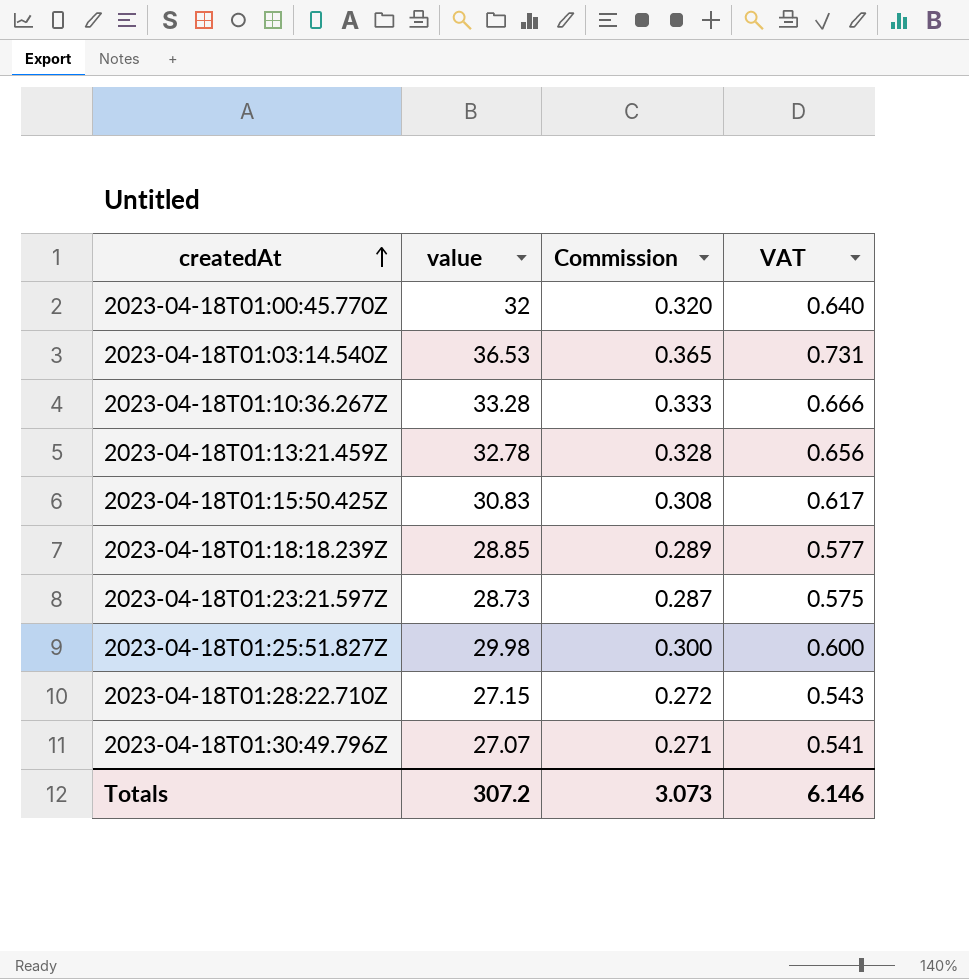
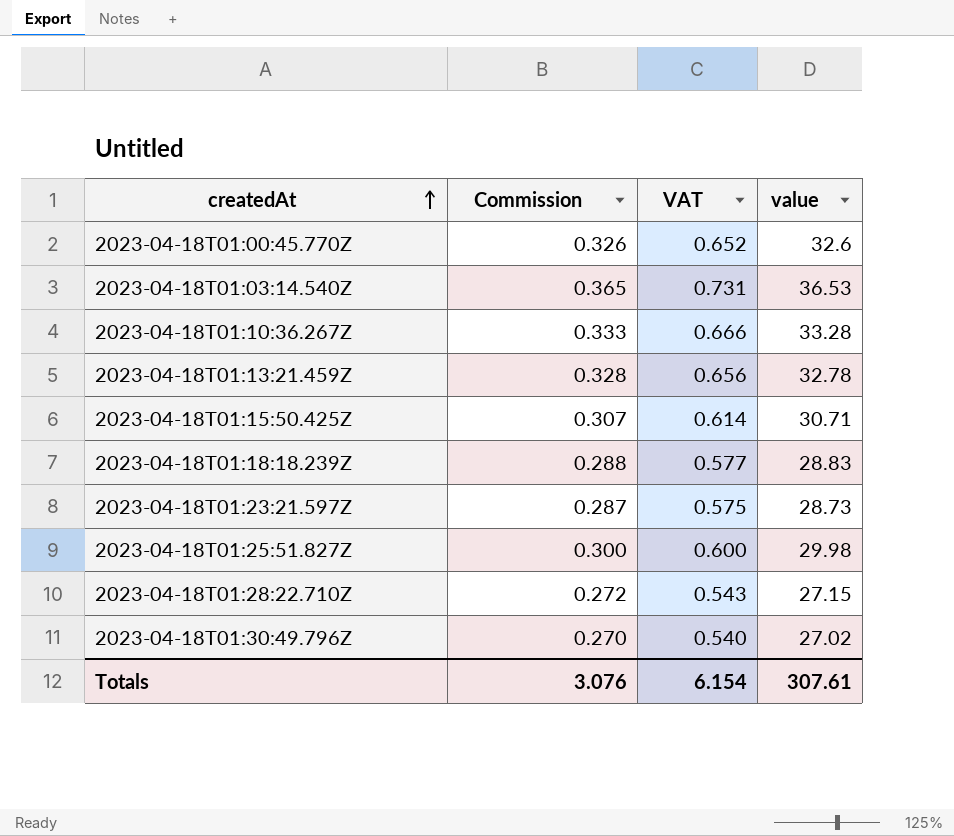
column value | position: 2 -> 4
2023-04-18T01:00:45.770Z | Commission: 0.320 -> 0.326
2023-04-18T01:00:45.770Z | VAT: 0.640 -> 0.652
2023-04-18T01:00:45.770Z | value: 32 -> 32.6
2023-04-18T01:15:50.425Z | Commission: 0.308 -> 0.307
2023-04-18T01:15:50.425Z | VAT: 0.617 -> 0.614
2023-04-18T01:15:50.425Z | value: 30.83 -> 30.71
2023-04-18T01:18:18.239Z | Commission: 0.289 -> 0.288
2023-04-18T01:18:18.239Z | value: 28.85 -> 28.83
2023-04-18T01:30:49.796Z | Commission: 0.271 -> 0.270
2023-04-18T01:30:49.796Z | VAT: 0.541 -> 0.540
2023-04-18T01:30:49.796Z | value: 27.07 -> 27.02
Totals | Commission: 3.073 -> 3.076
Totals | VAT: 6.146 -> 6.154
Totals | value: 307.2 -> 307.61

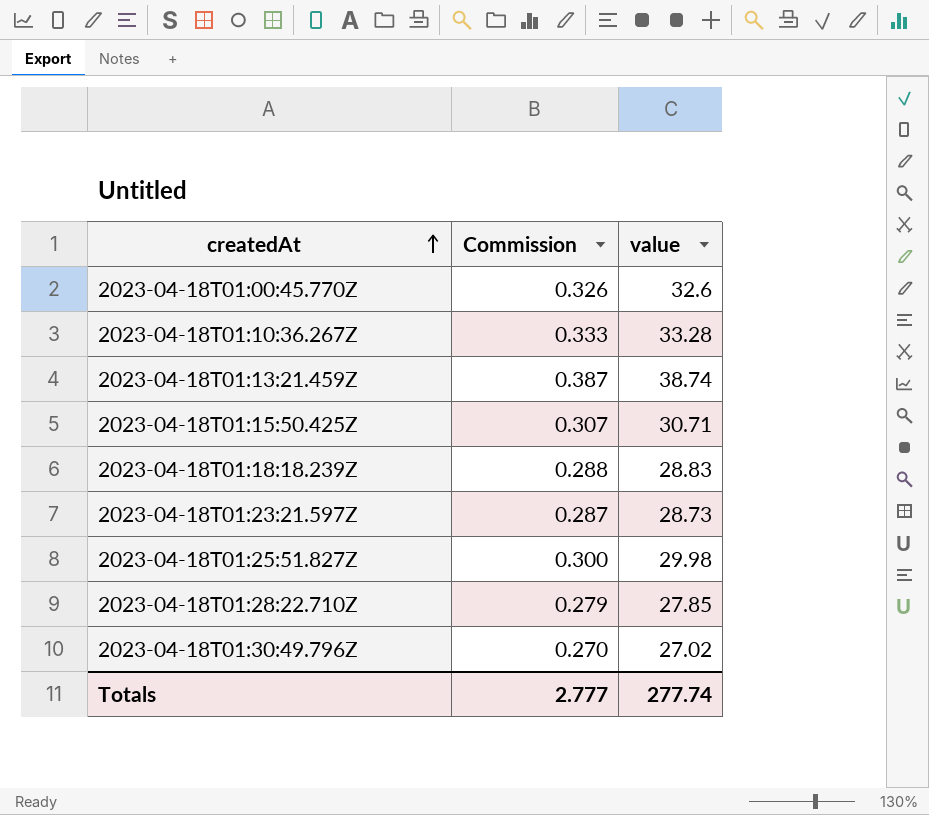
column VAT | formula: [value] * 0.02 -> none
row 2023-04-18T01:03:14.540Z: 0.365 | 0.731 | 36.53 -> none
2023-04-18T01:13:21.459Z | Commission: 0.328 -> 0.387
2023-04-18T01:13:21.459Z | value: 32.78 -> 38.74
2023-04-18T01:28:22.710Z | Commission: 0.272 -> 0.279
2023-04-18T01:28:22.710Z | value: 27.15 -> 27.85
Totals | Commission: 3.076 -> 2.777
Totals | value: 307.61 -> 277.74

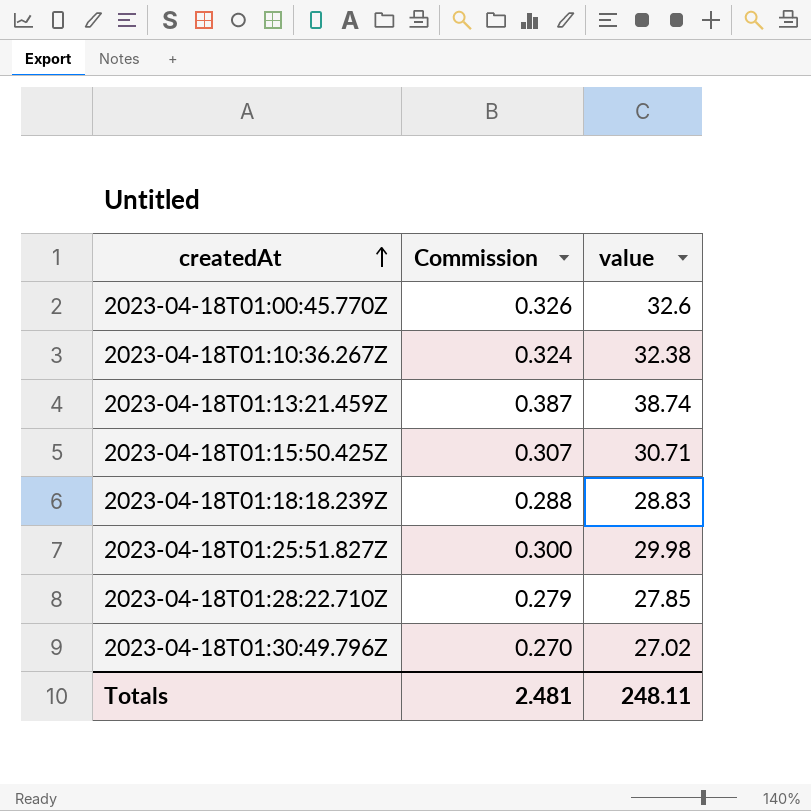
row 2023-04-18T01:23:21.597Z: 0.287 | 28.73 -> none
2023-04-18T01:10:36.267Z | Commission: 0.333 -> 0.324
2023-04-18T01:10:36.267Z | value: 33.28 -> 32.38
Totals | Commission: 2.777 -> 2.481
Totals | value: 277.74 -> 248.11

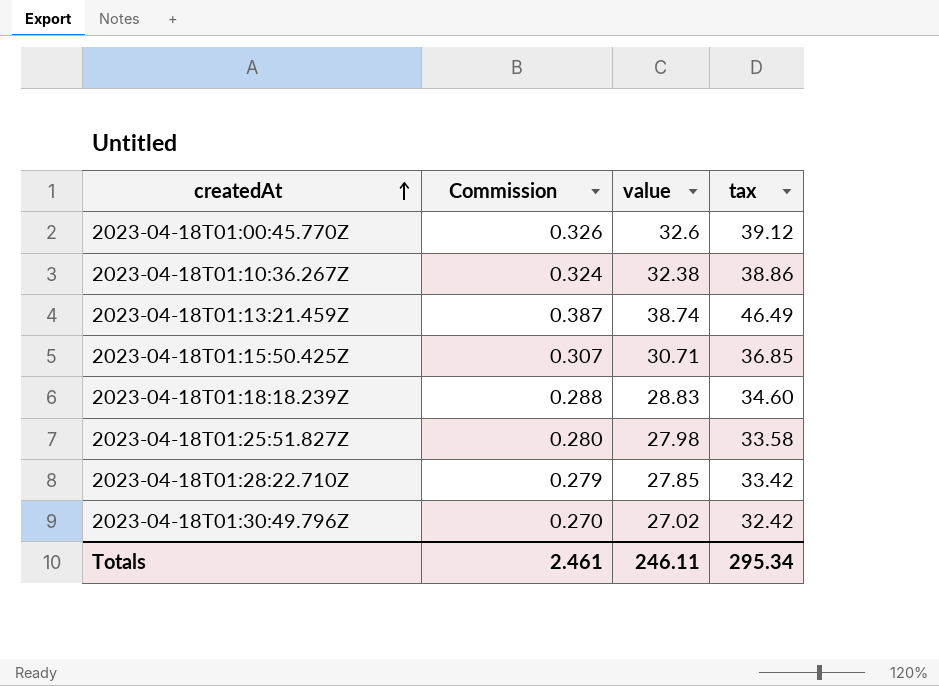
column tax | formula: none -> [value] * 1.2
2023-04-18T01:25:51.827Z | Commission: 0.300 -> 0.280
2023-04-18T01:25:51.827Z | value: 29.98 -> 27.98
Totals | Commission: 2.481 -> 2.461
Totals | value: 248.11 -> 246.11

